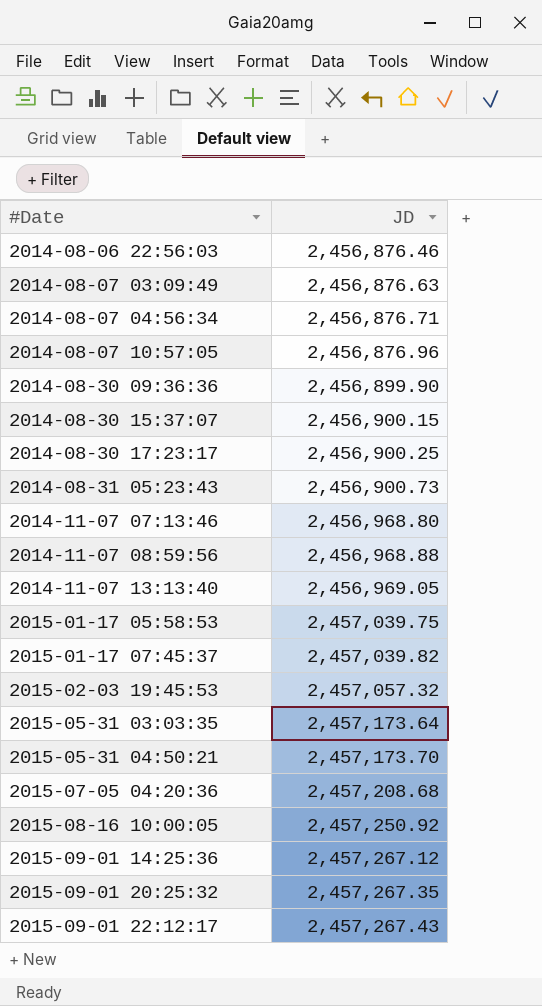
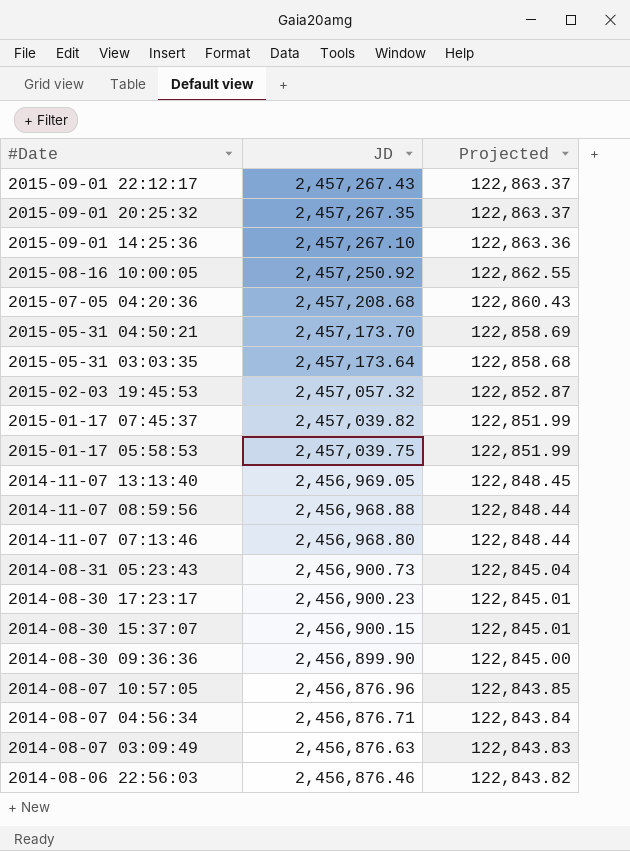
row order: #Date ascending -> #Date descending
column Projected | formula: none -> [JD] * 0.05
2015-09-01 14:25:36 | JD: 2,457,267.12 -> 2,457,267.10
2014-08-30 17:23:17 | JD: 2,456,900.25 -> 2,456,900.23

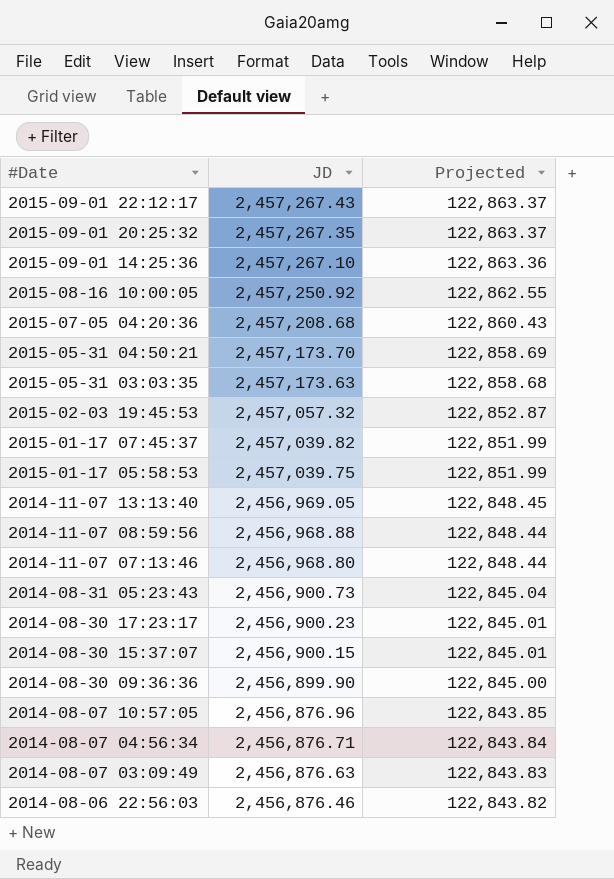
2015-05-31 03:03:35 | JD: 2,457,173.64 -> 2,457,173.63

